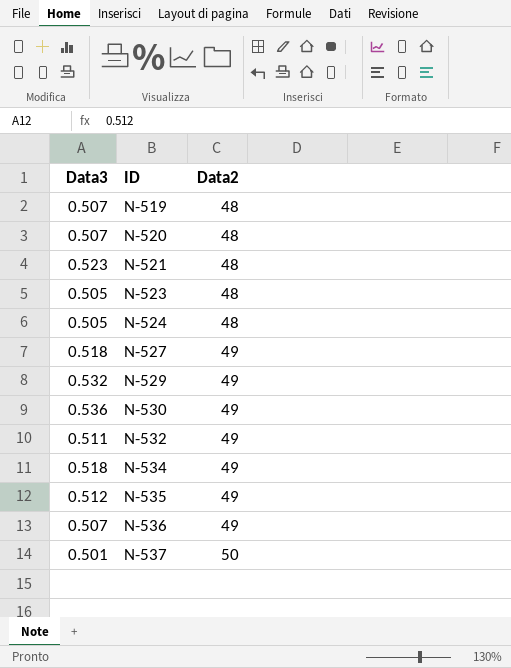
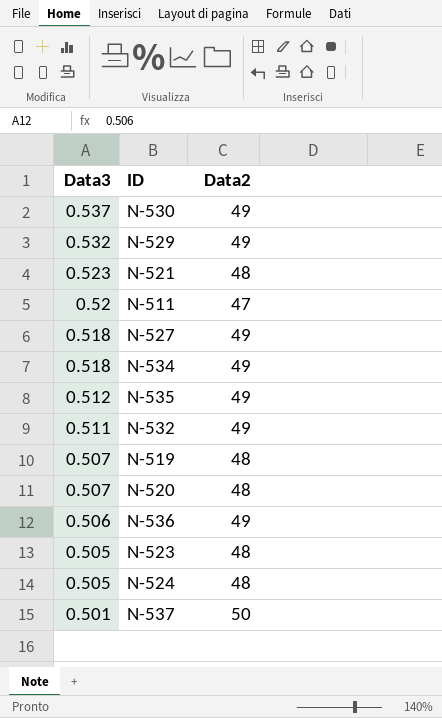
row order: ID ascending -> Data3 descending
N-530 | Data3: 0.536 -> 0.537
row N-511: none -> 0.52 | 47
N-536 | Data3: 0.507 -> 0.506

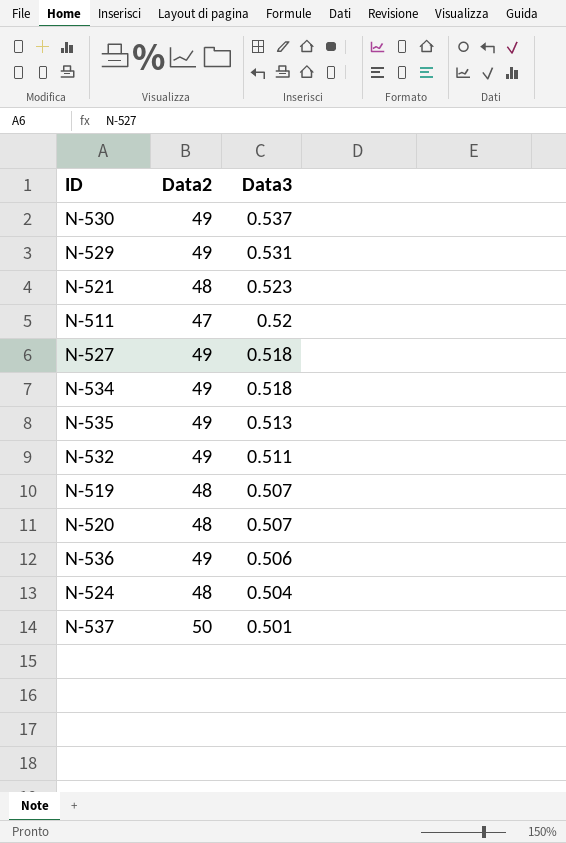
column Data3 | position: 1 -> 3
row N-523: 0.505 | 48 -> none
N-529 | Data3: 0.532 -> 0.531
N-535 | Data3: 0.512 -> 0.513
N-524 | Data3: 0.505 -> 0.504

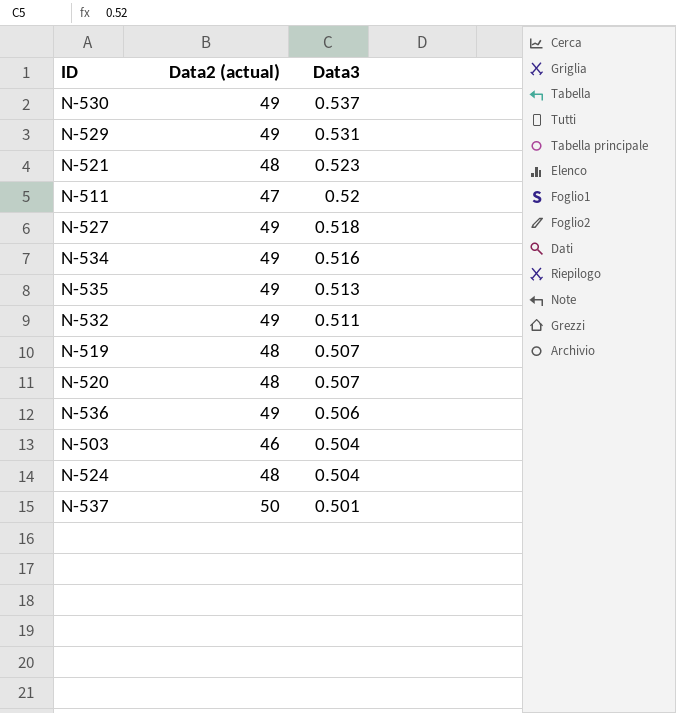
column name: Data2 -> Data2 (actual)
N-534 | Data3: 0.518 -> 0.516
row N-503: none -> 46 | 0.504

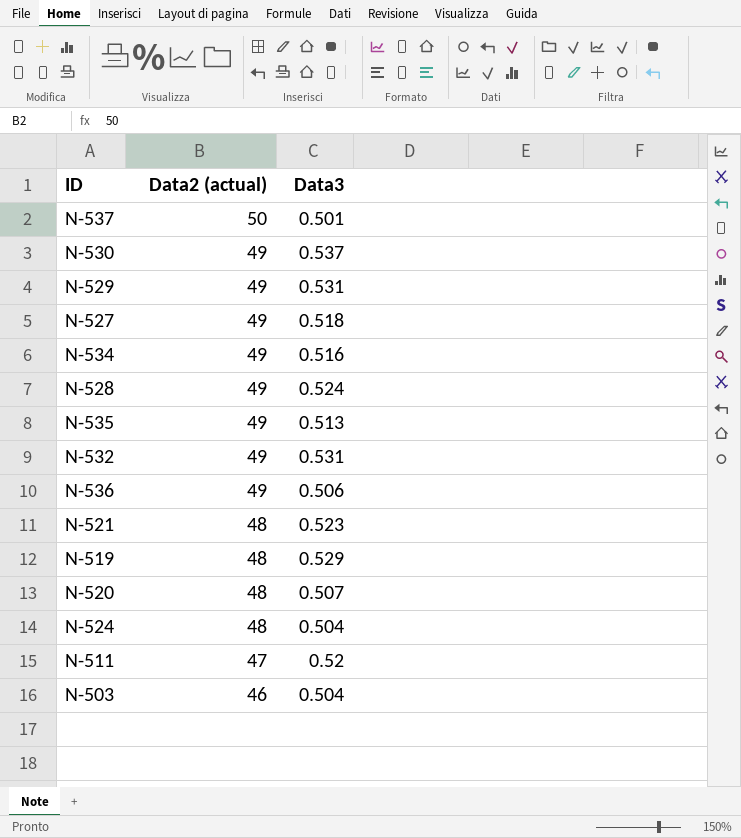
row order: Data3 descending -> Data2 (actual) descending
row N-528: none -> 49 | 0.524
N-532 | Data3: 0.511 -> 0.531
N-519 | Data3: 0.507 -> 0.529

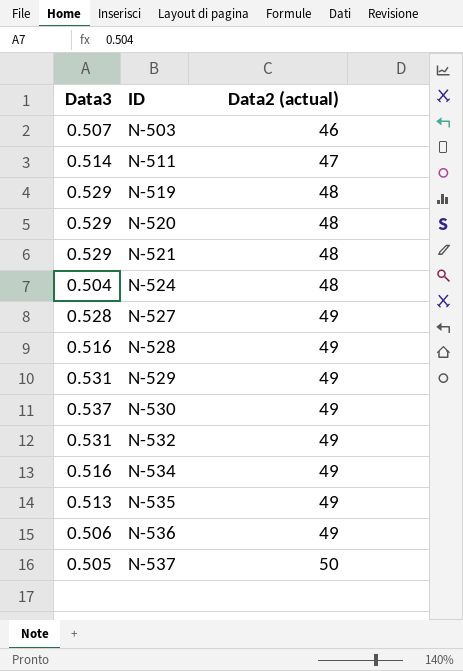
row order: Data2 (actual) descending -> ID ascending
column Data3 | position: 3 -> 1
N-503 | Data3: 0.504 -> 0.507
N-511 | Data3: 0.52 -> 0.514
N-520 | Data3: 0.507 -> 0.529
N-521 | Data3: 0.523 -> 0.529
N-527 | Data3: 0.518 -> 0.528
N-528 | Data3: 0.524 -> 0.516
N-537 | Data3: 0.501 -> 0.505

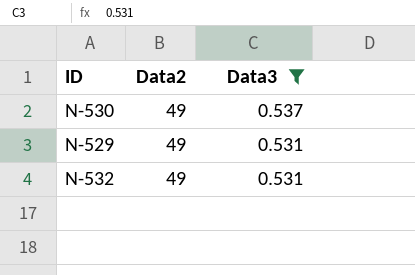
filter: none -> Data3 >= 0.531
row order: ID ascending -> Data3 descending
column name: Data2 (actual) -> Data2
column Data3 | position: 1 -> 3

